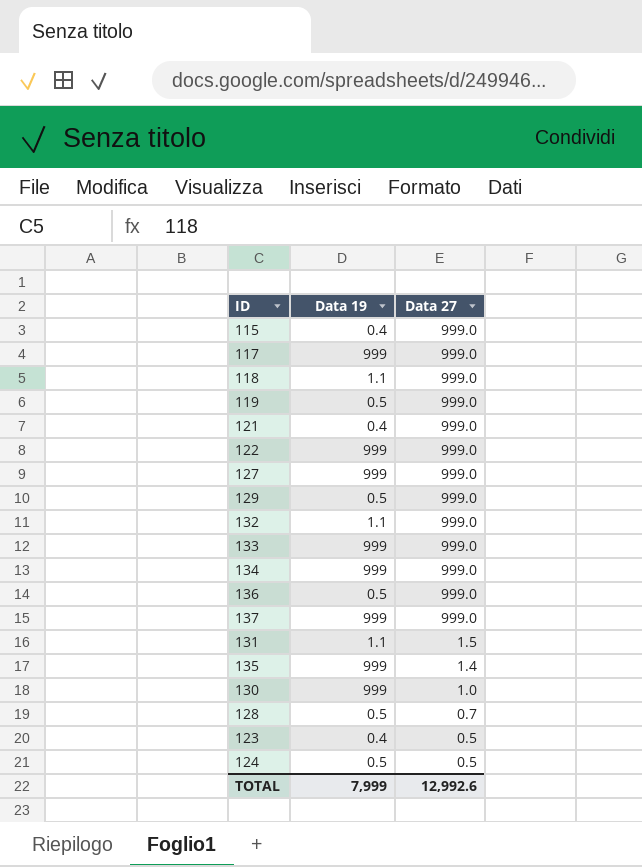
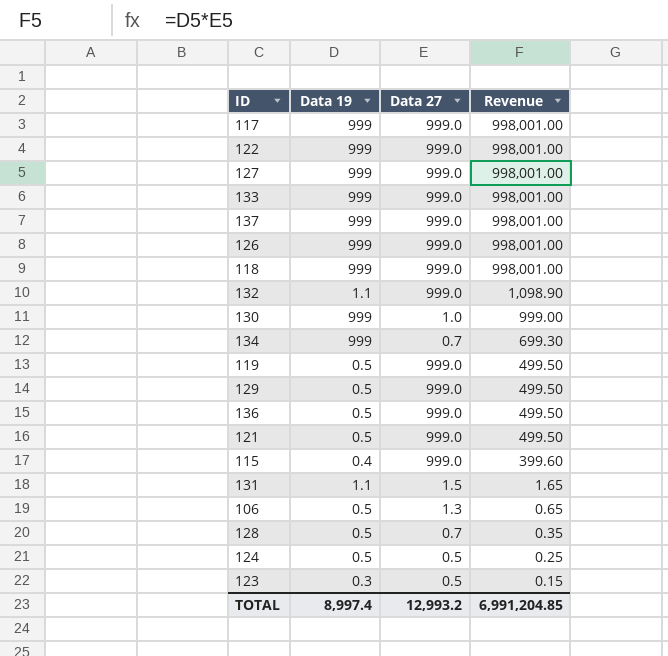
row order: Data 27 descending -> Revenue descending
column Revenue | formula: none -> [Data 19] * [Data 27]
row 135: 999 | 1.4 -> none
row 126: none -> 999 | 999.0 | 998,001.00
118 | Data 19: 1.1 -> 999
134 | Data 27: 999.0 -> 0.7
121 | Data 19: 0.4 -> 0.5
row 106: none -> 0.5 | 1.3 | 0.65
123 | Data 19: 0.4 -> 0.3
TOTAL | Data 19: 7,999 -> 8,997.4
TOTAL | Data 27: 12,992.6 -> 12,993.2

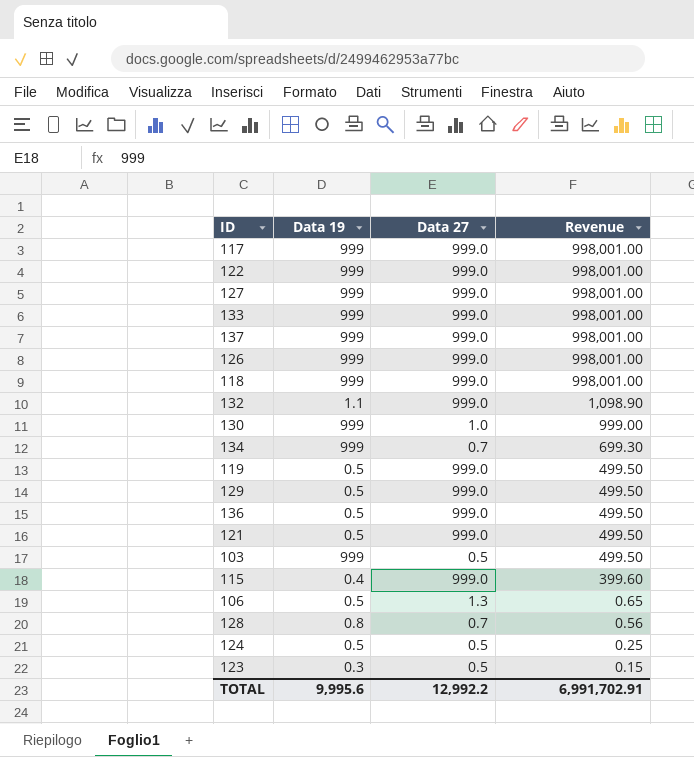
row 131: 1.1 | 1.5 | 1.65 -> none
row 103: none -> 999 | 0.5 | 499.50
128 | Data 19: 0.5 -> 0.8
128 | Revenue: 0.35 -> 0.56
TOTAL | Data 19: 8,997.4 -> 9,995.6
TOTAL | Data 27: 12,993.2 -> 12,992.2
TOTAL | Revenue: 6,991,204.85 -> 6,991,702.91

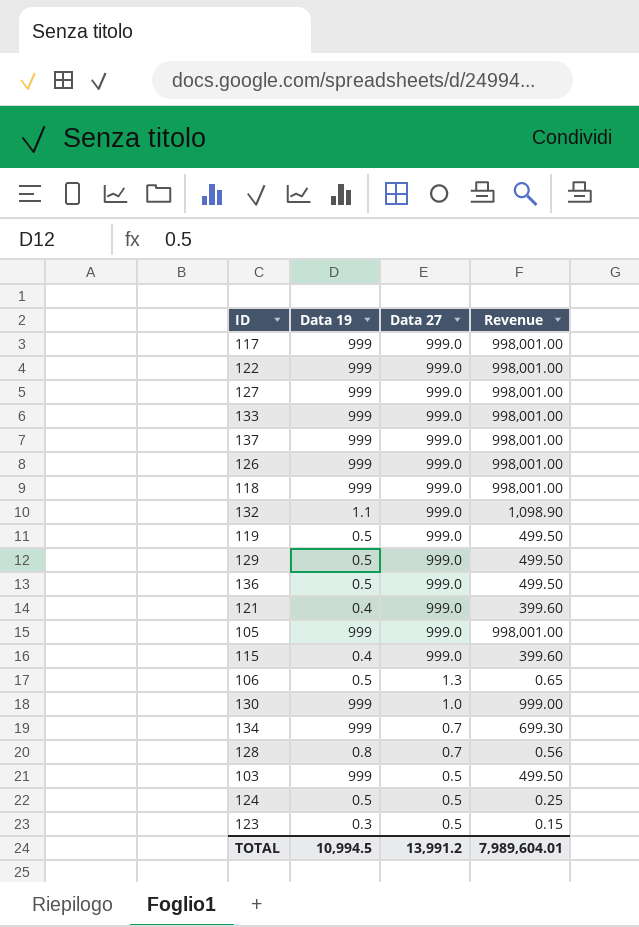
row order: Revenue descending -> Data 27 descending
121 | Data 19: 0.5 -> 0.4
121 | Revenue: 499.50 -> 399.60
row 105: none -> 999 | 999.0 | 998,001.00
TOTAL | Data 19: 9,995.6 -> 10,994.5
TOTAL | Data 27: 12,992.2 -> 13,991.2
TOTAL | Revenue: 6,991,702.91 -> 7,989,604.01

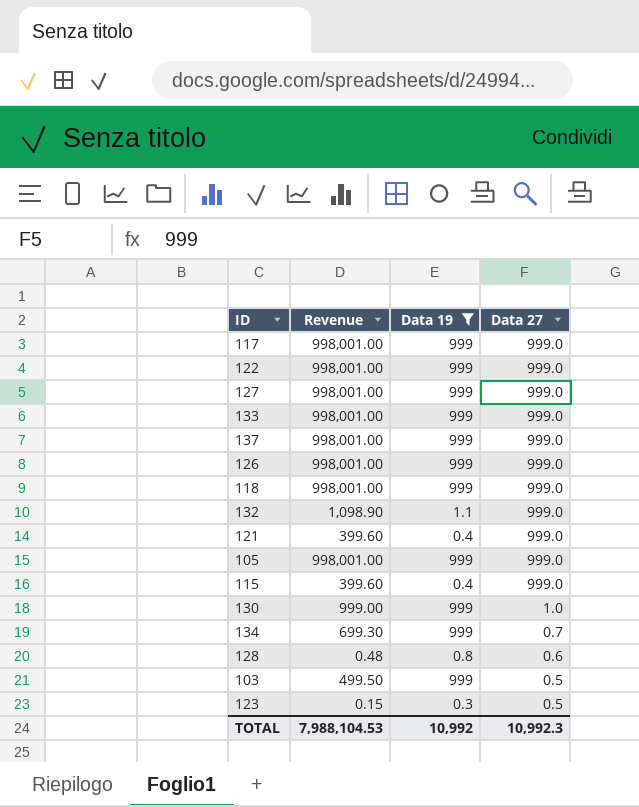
filter: none -> Data 19 != 0.5
column Revenue | position: 4 -> 2
128 | Revenue: 0.56 -> 0.48
128 | Data 27: 0.7 -> 0.6
TOTAL | Revenue: 7,989,604.01 -> 7,988,104.53
TOTAL | Data 19: 10,994.5 -> 10,992
TOTAL | Data 27: 13,991.2 -> 10,992.3

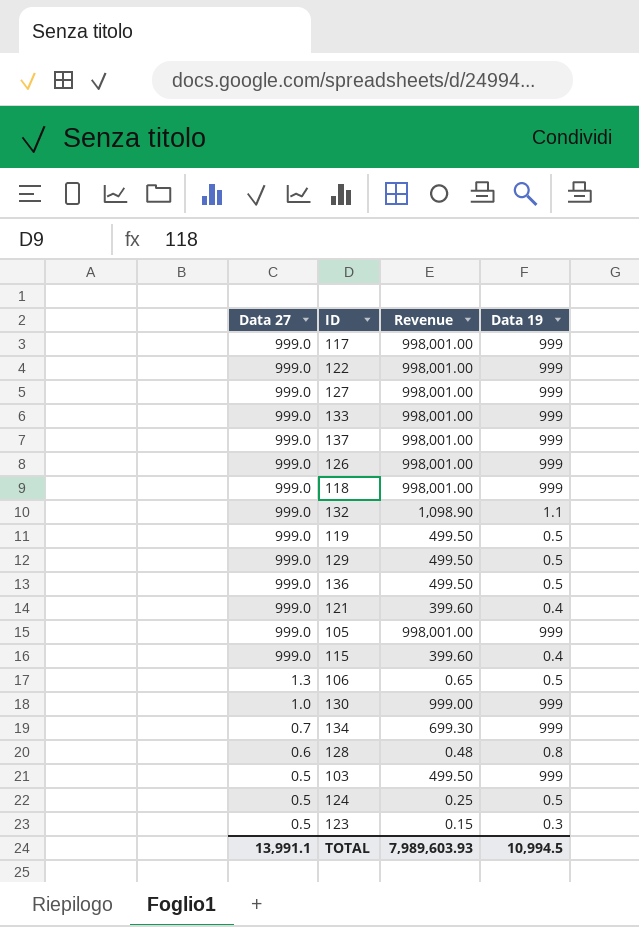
filter: Data 19 != 0.5 -> none
column Data 27 | position: 4 -> 1
TOTAL | Data 27: 10,992.3 -> 13,991.1
TOTAL | Revenue: 7,988,104.53 -> 7,989,603.93
TOTAL | Data 19: 10,992 -> 10,994.5

